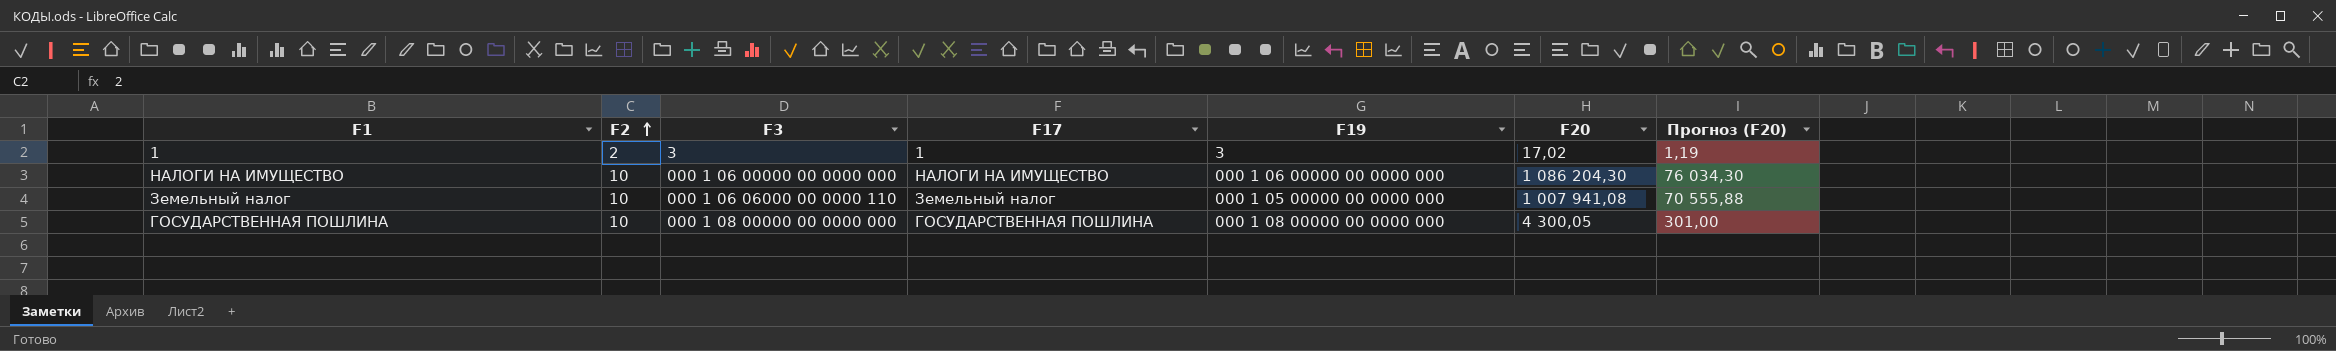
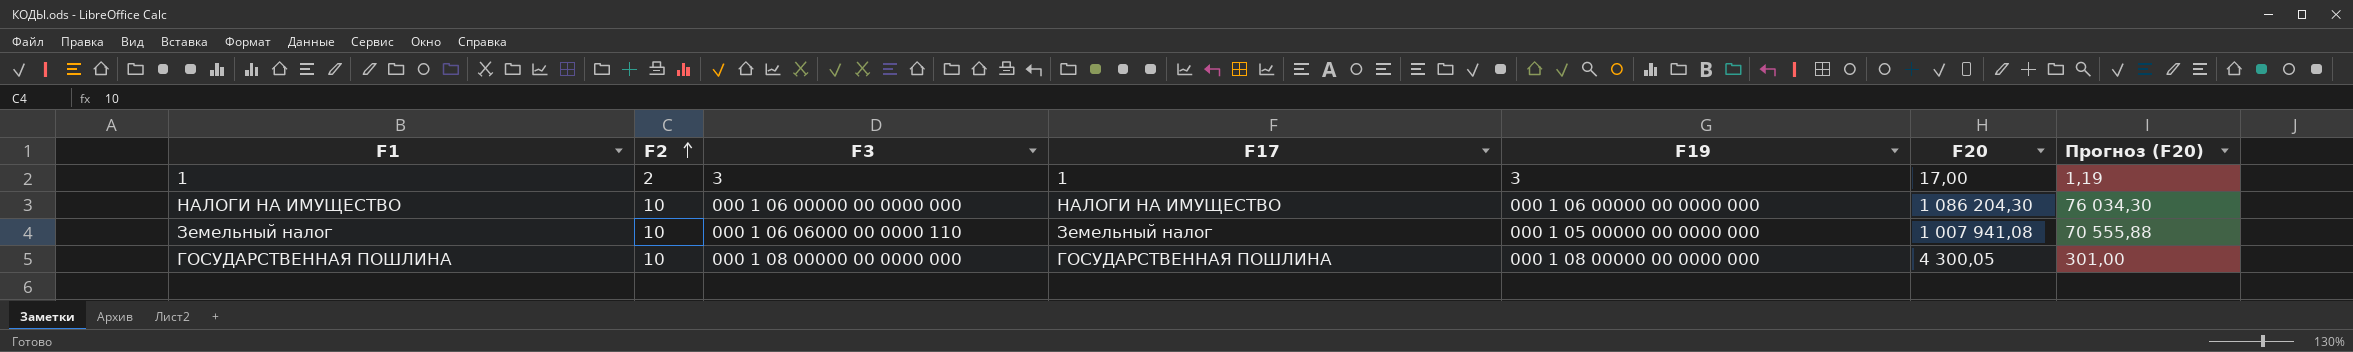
1 | F20: 17,02 -> 17,00

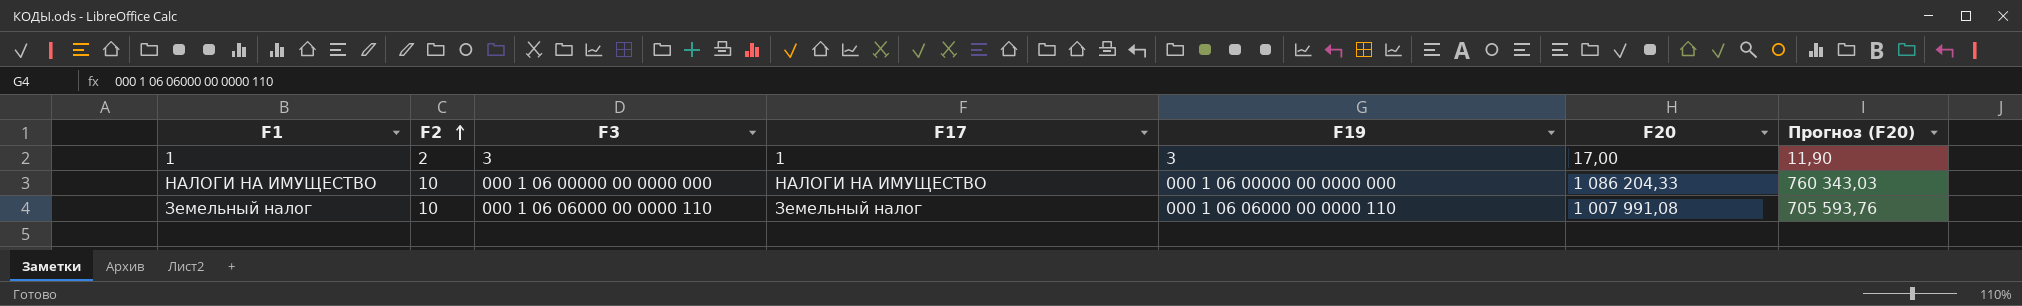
column Прогноз (F20) | formula: [F20] * 0,07 -> [F20] * 0,7
row ГОСУДАРСТВЕННАЯ ПОШЛИНА: 10 | 000 1 08 00000 00 0000 000 | ГОСУДАРСТВЕННАЯ ПОШЛИНА | 000 1 08 00000 00 0000 000 | 4 300,05 | 301,00 -> none
НАЛОГИ НА ИМУЩЕСТВО | F20: 1 086 204,30 -> 1 086 204,33
Земельный налог | F19: 000 1 05 00000 00 0000 000 -> 000 1 06 06000 00 0000 110
Земельный налог | F20: 1 007 941,08 -> 1 007 991,08

